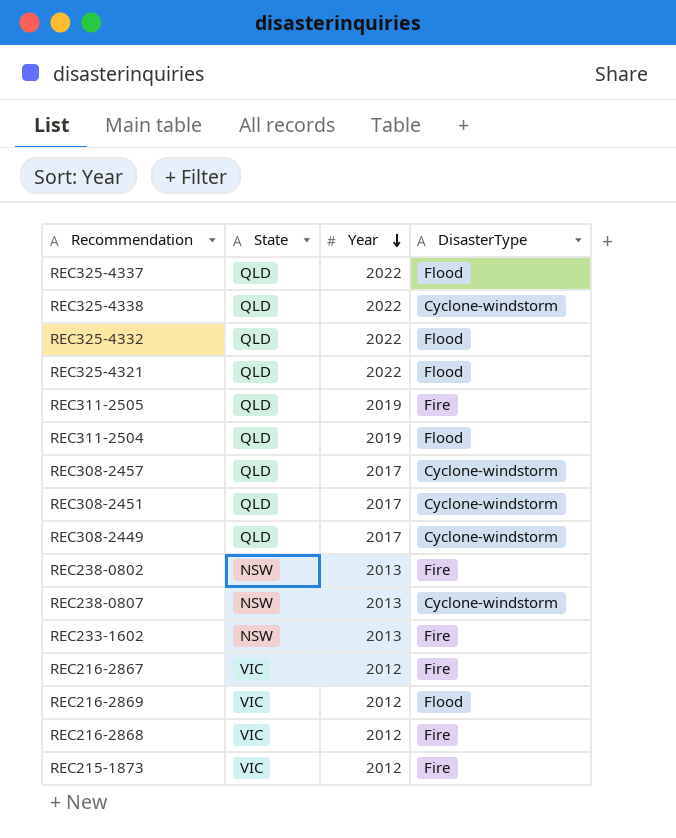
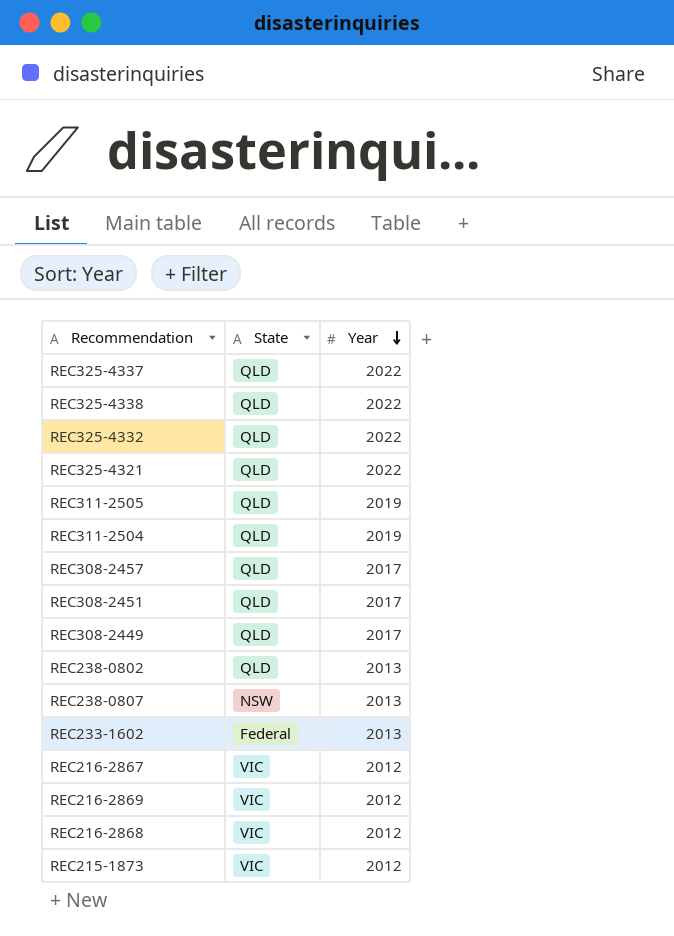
column DisasterType | position: 4 -> none
REC238-0802 | State: NSW -> QLD
REC233-1602 | State: NSW -> Federal

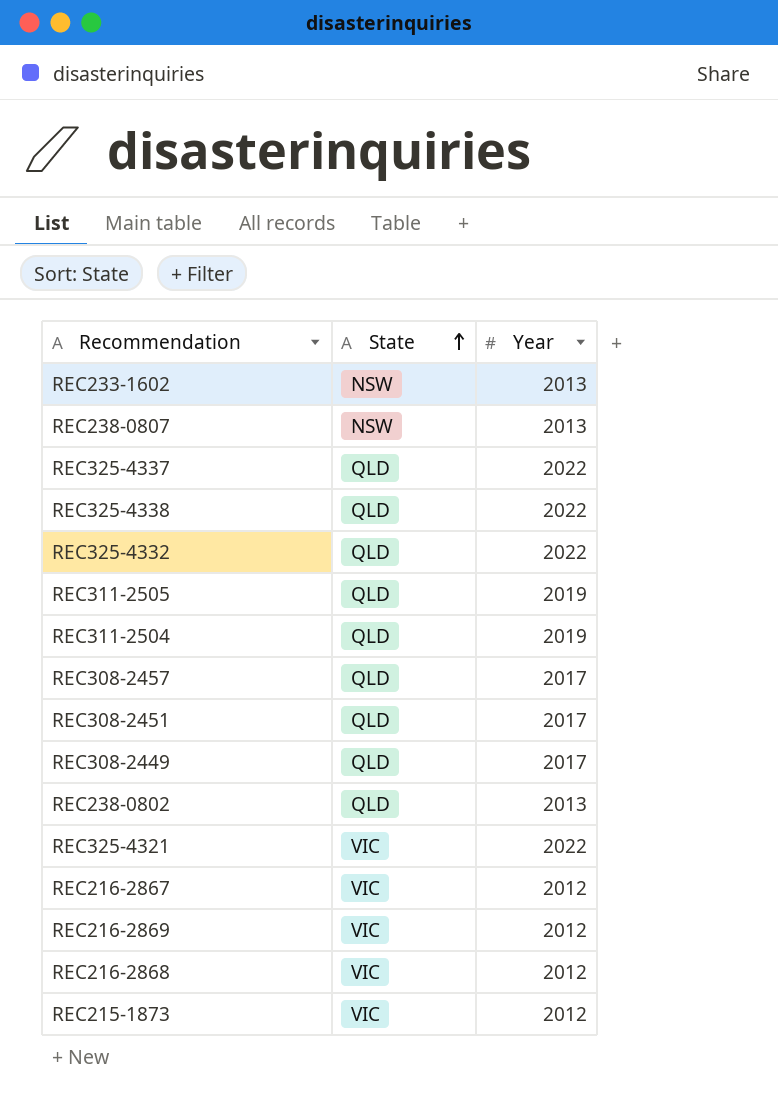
row order: Year descending -> State ascending
REC233-1602 | State: Federal -> NSW
REC325-4321 | State: QLD -> VIC

